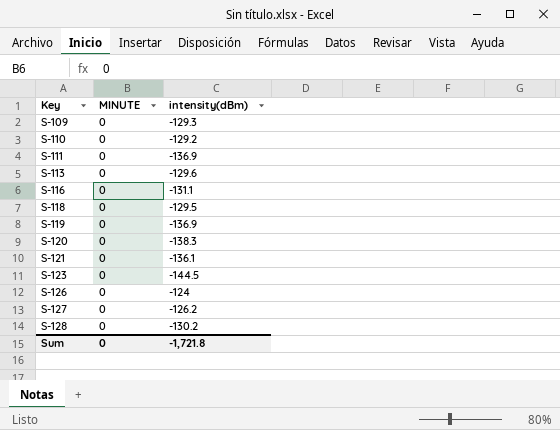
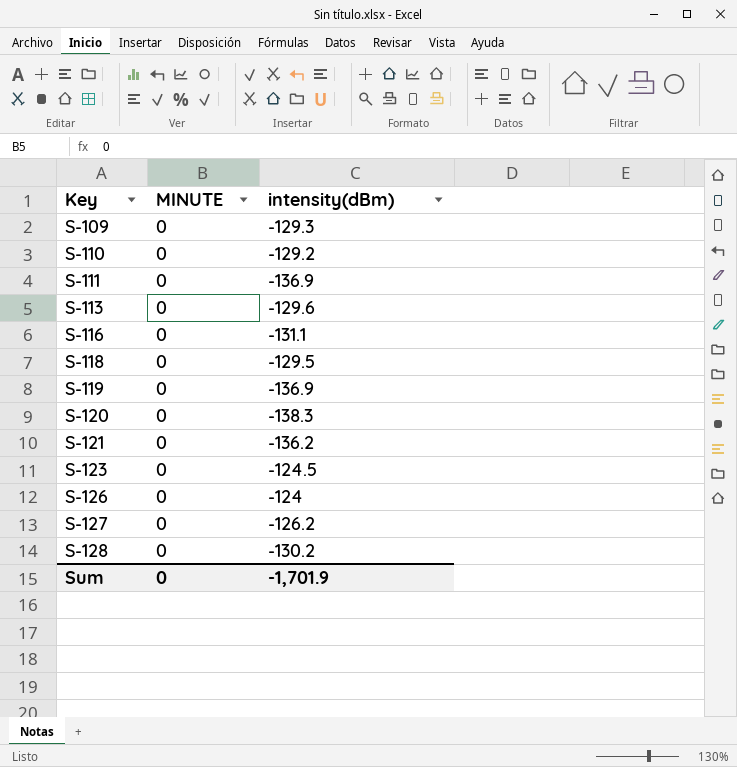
S-121 | intensity(dBm): -136.1 -> -136.2
S-123 | intensity(dBm): -144.5 -> -124.5
Sum | intensity(dBm): -1,721.8 -> -1,701.9

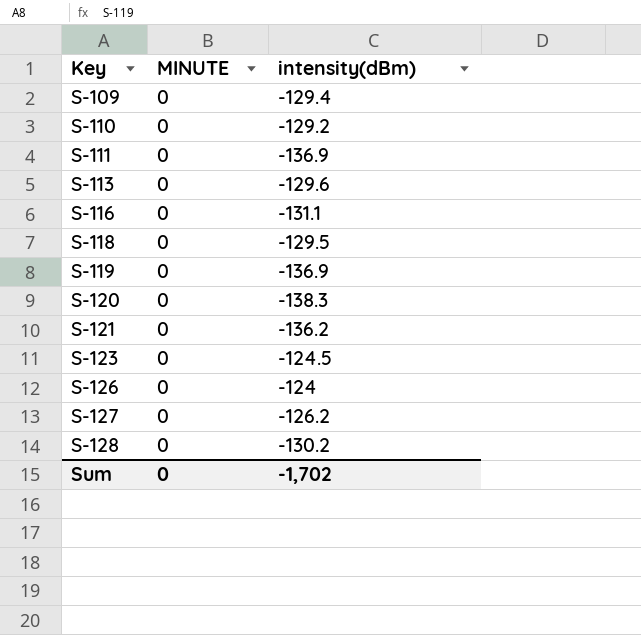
S-109 | intensity(dBm): -129.3 -> -129.4
Sum | intensity(dBm): -1,701.9 -> -1,702

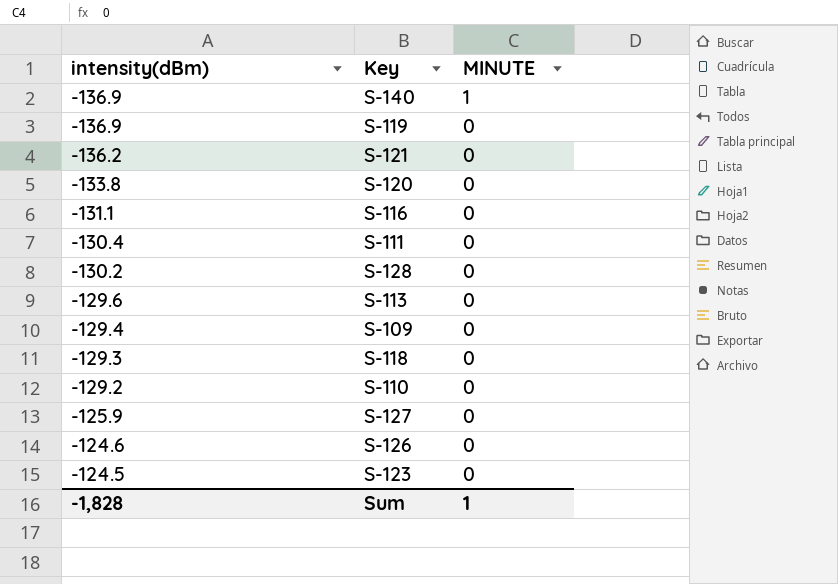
row order: Key ascending -> intensity(dBm) ascending
column intensity(dBm) | position: 3 -> 1
row S-140: none -> -136.9 | 1
S-120 | intensity(dBm): -138.3 -> -133.8
S-111 | intensity(dBm): -136.9 -> -130.4
S-118 | intensity(dBm): -129.5 -> -129.3
S-127 | intensity(dBm): -126.2 -> -125.9
S-126 | intensity(dBm): -124 -> -124.6
Sum | intensity(dBm): -1,702 -> -1,828
Sum | MINUTE: 0 -> 1

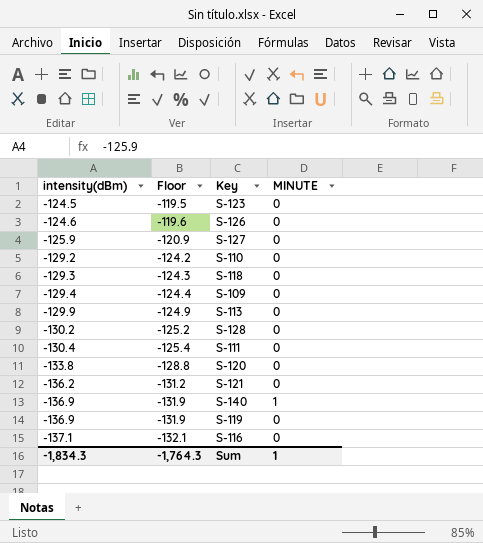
row order: intensity(dBm) ascending -> intensity(dBm) descending
column Floor | formula: none -> [intensity(dBm)] + 5
S-113 | intensity(dBm): -129.6 -> -129.9
S-116 | intensity(dBm): -131.1 -> -137.1
Sum | intensity(dBm): -1,828 -> -1,834.3

